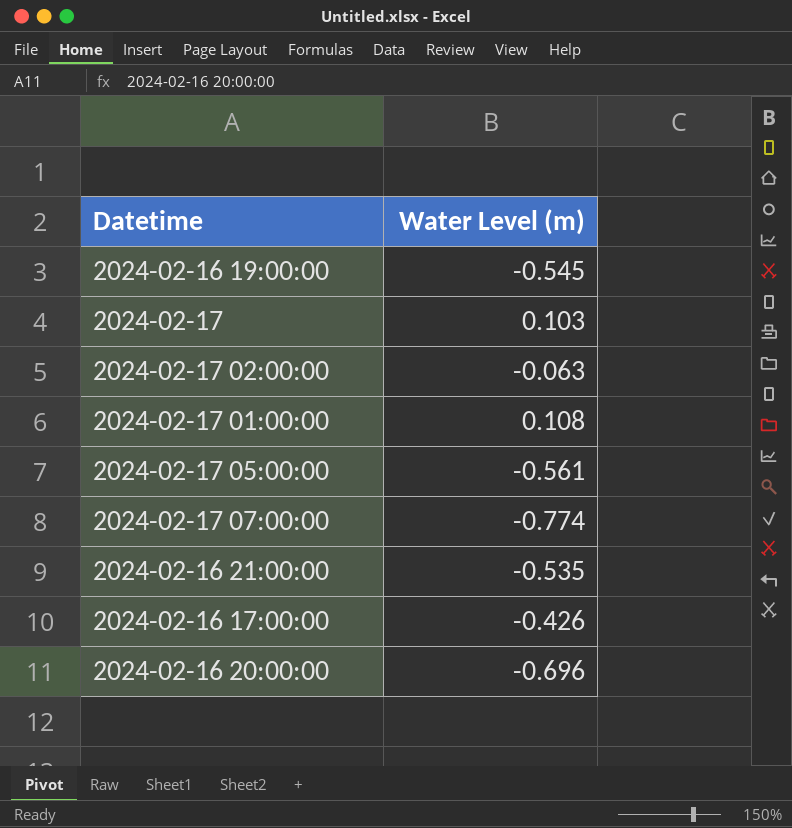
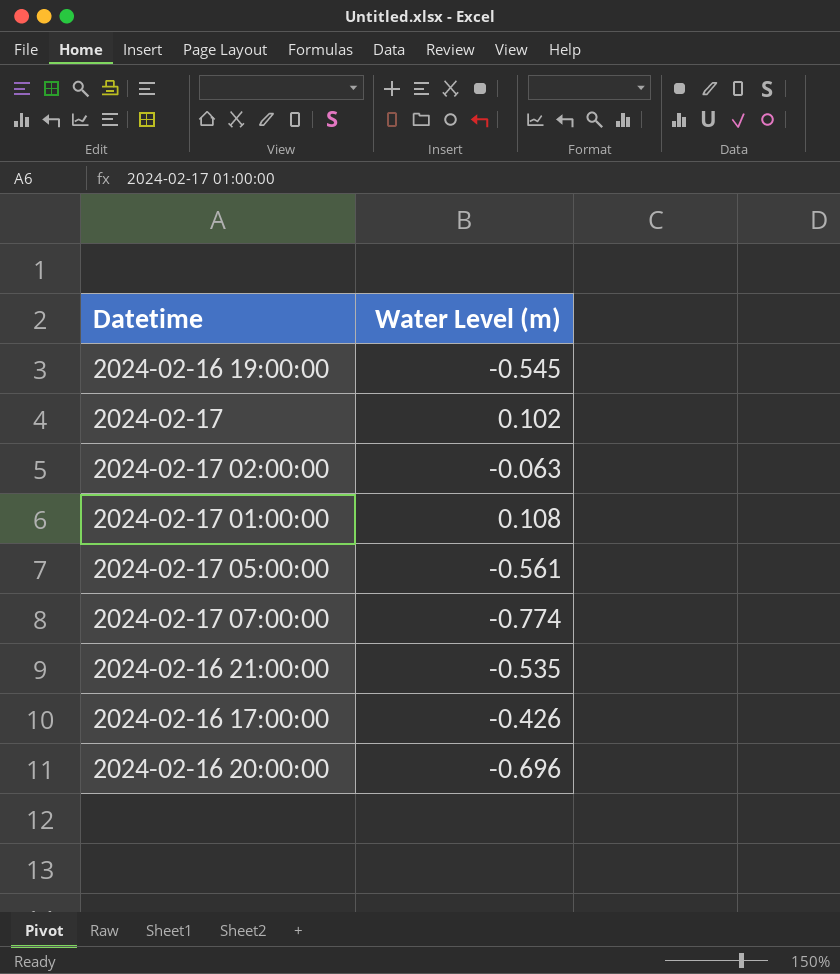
2024-02-17 | Water Level (m): 0.103 -> 0.102

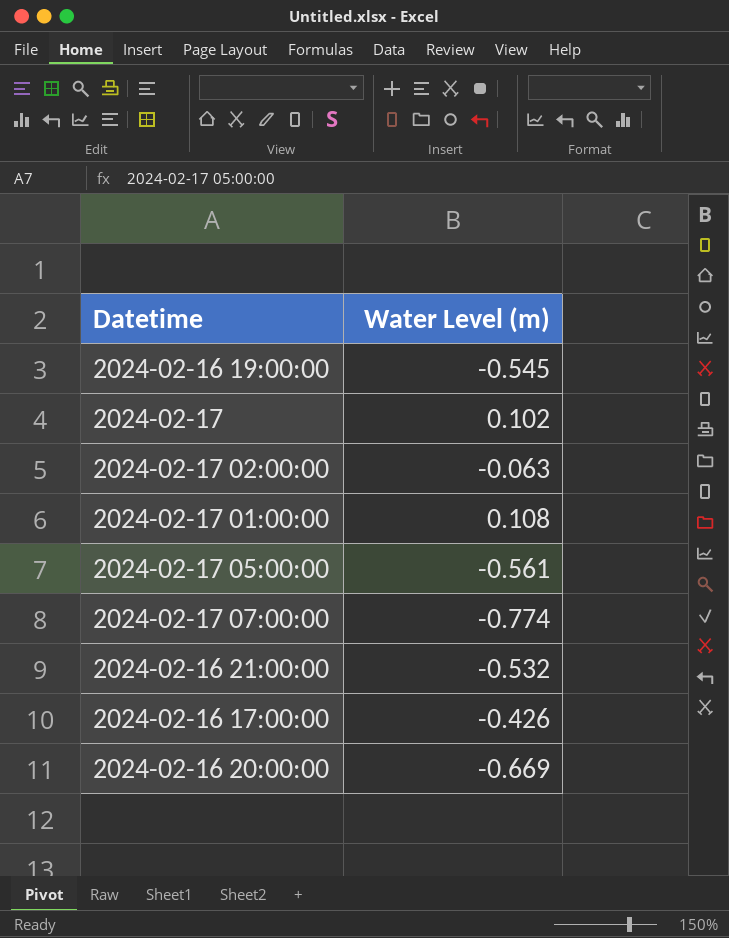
2024-02-16 21:00:00 | Water Level (m): -0.535 -> -0.532
2024-02-16 20:00:00 | Water Level (m): -0.696 -> -0.669

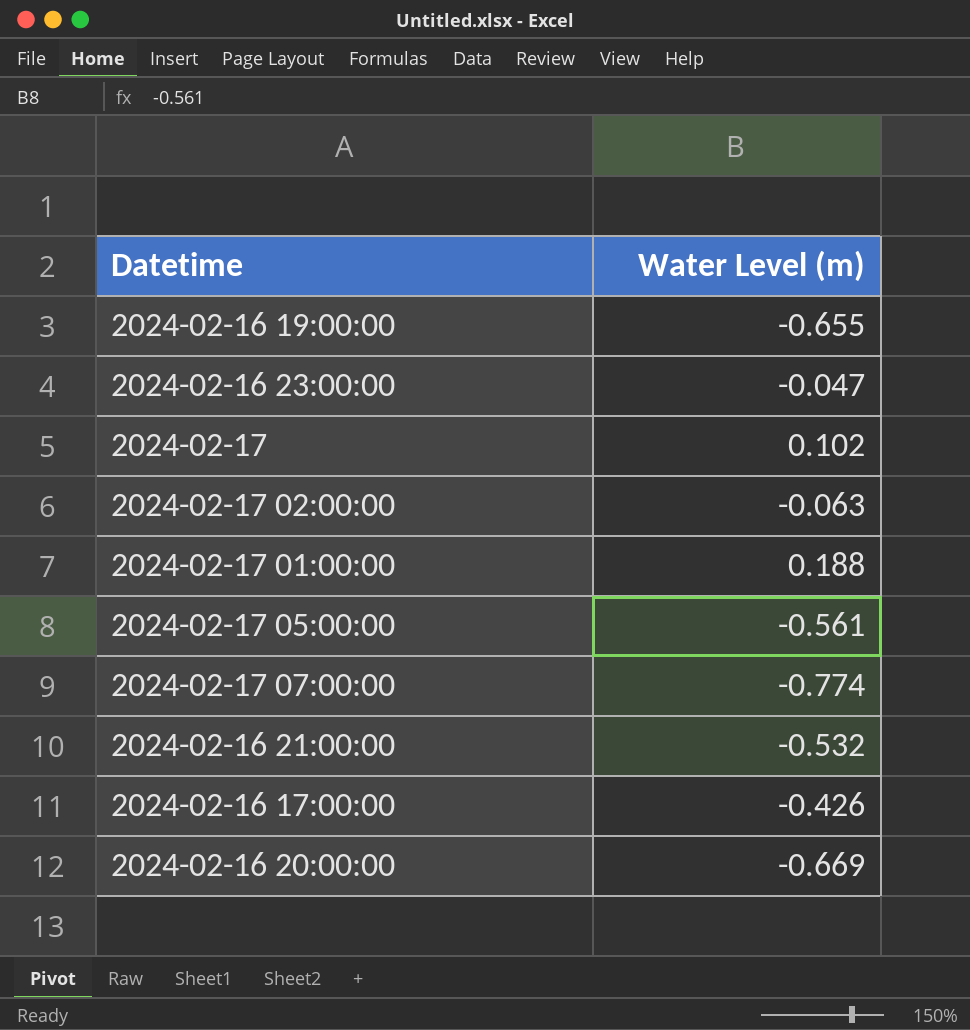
2024-02-16 19:00:00 | Water Level (m): -0.545 -> -0.655
row 2024-02-16 23:00:00: none -> -0.047
2024-02-17 01:00:00 | Water Level (m): 0.108 -> 0.188

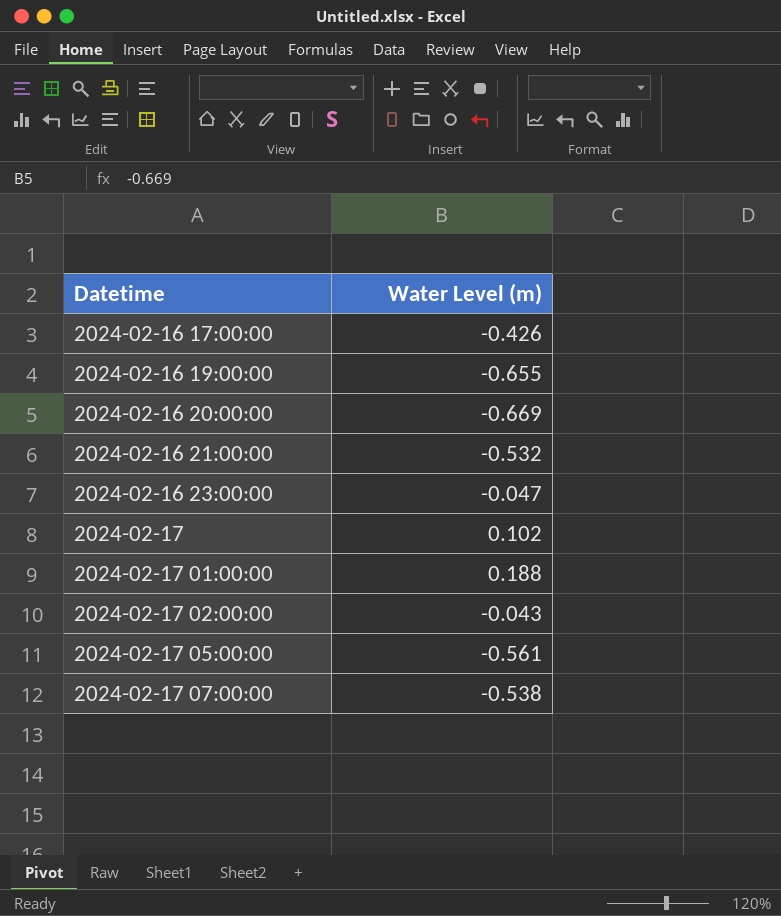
row order: none -> Datetime ascending
2024-02-17 02:00:00 | Water Level (m): -0.063 -> -0.043
2024-02-17 07:00:00 | Water Level (m): -0.774 -> -0.538

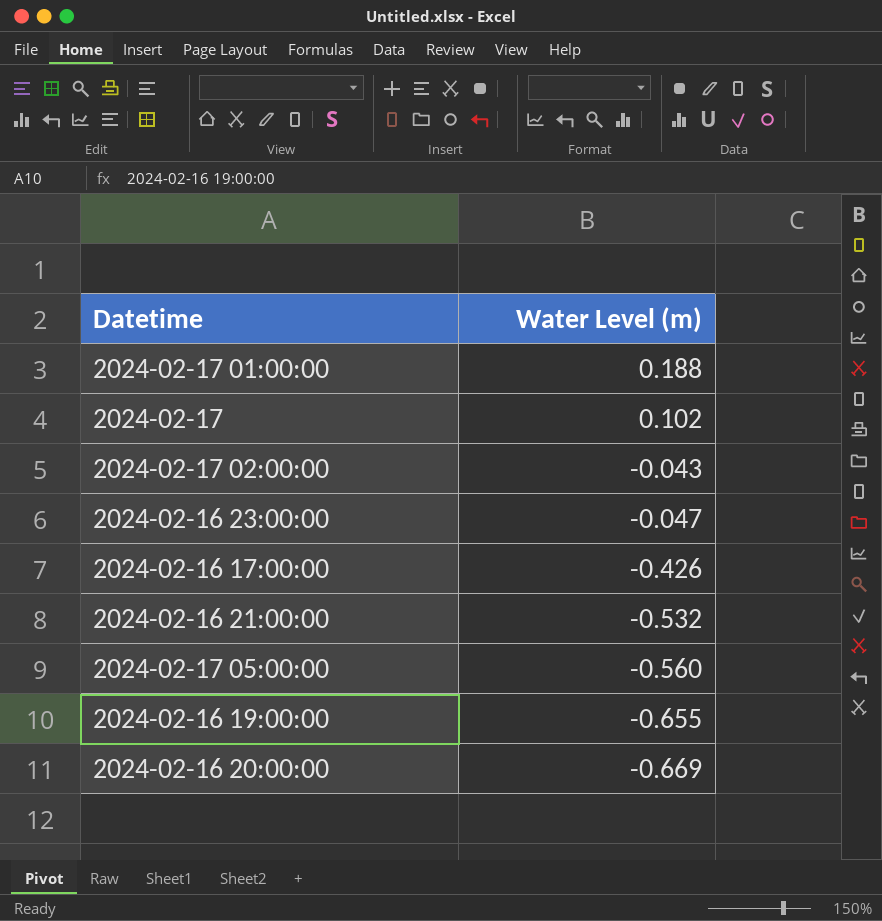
row order: Datetime ascending -> Water Level (m) descending
row 2024-02-17 07:00:00: -0.538 -> none
2024-02-17 05:00:00 | Water Level (m): -0.561 -> -0.560

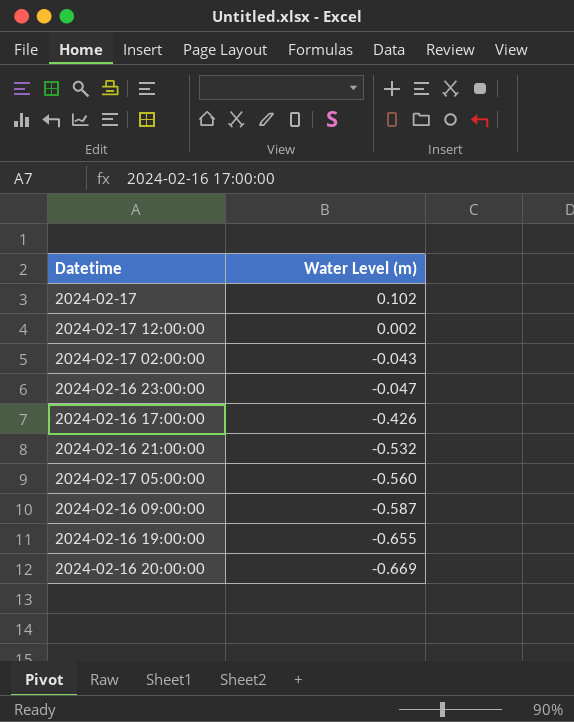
row 2024-02-17 01:00:00: 0.188 -> none
row 2024-02-17 12:00:00: none -> 0.002
row 2024-02-16 09:00:00: none -> -0.587

